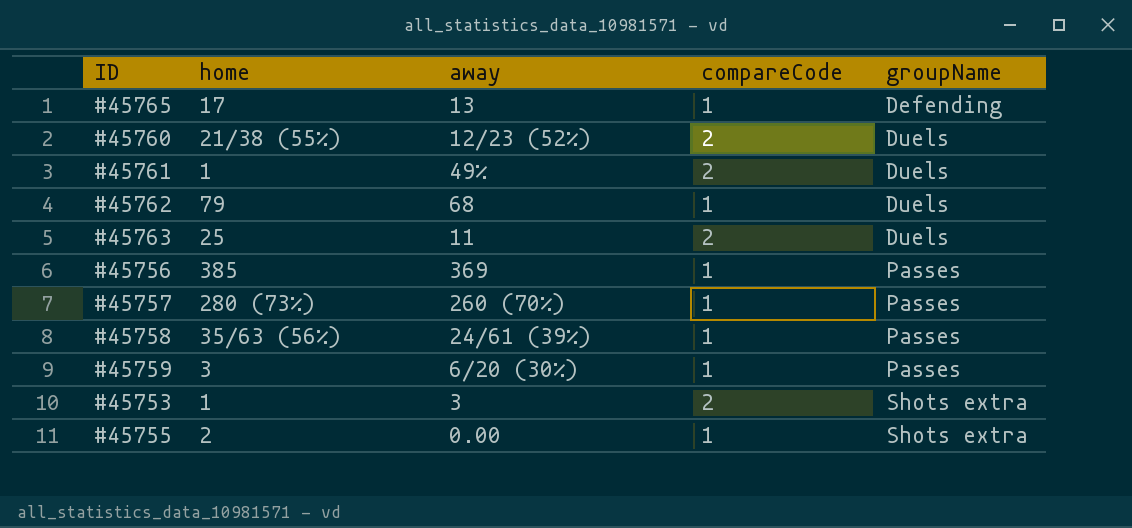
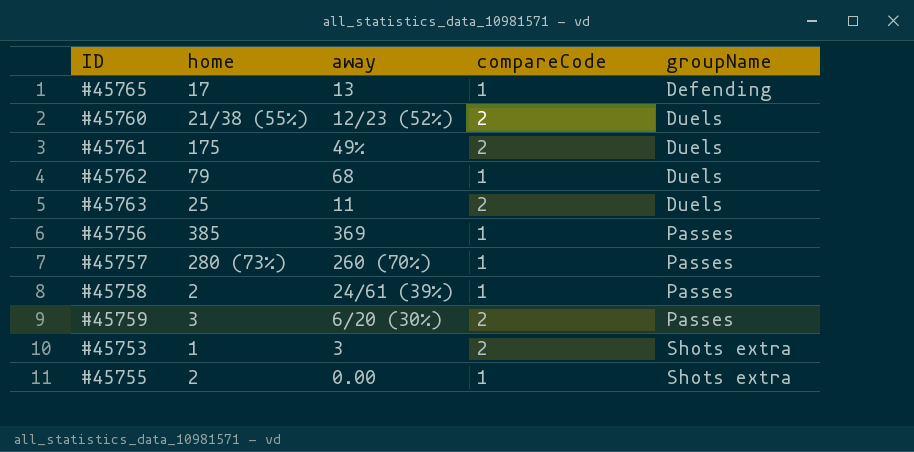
#45761 | home: 1 -> 175
#45758 | home: 35/63 (56%) -> 2
#45759 | compareCode: 1 -> 2

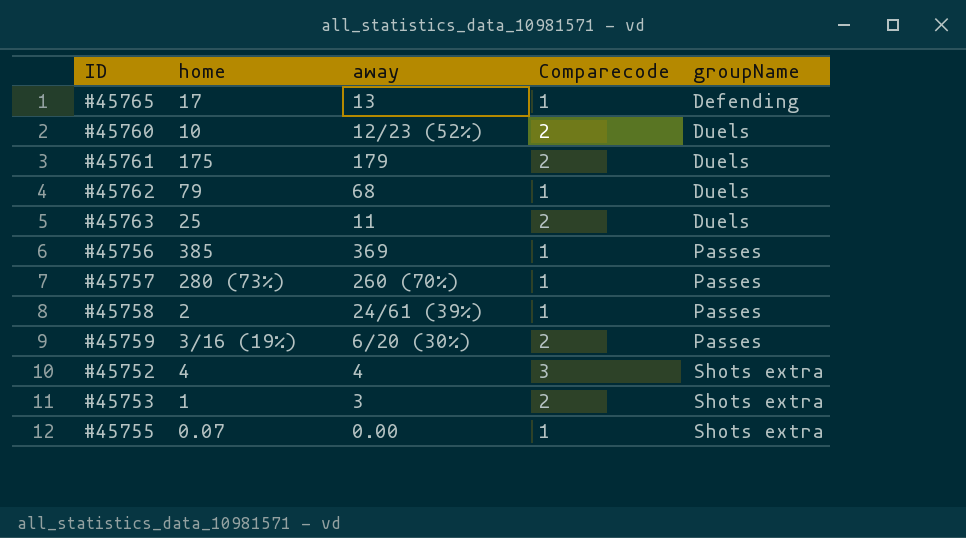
column name: compareCode -> Comparecode
#45760 | home: 21/38 (55%) -> 10
#45761 | away: 49% -> 179
#45759 | home: 3 -> 3/16 (19%)
row #45752: none -> 4 | 4 | 3 | Shots extra
#45755 | home: 2 -> 0.07

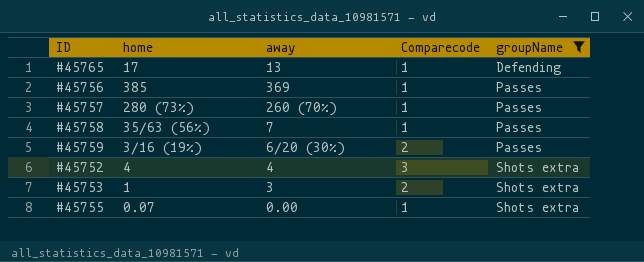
filter: none -> groupName != Duels
#45758 | home: 2 -> 35/63 (56%)
#45758 | away: 24/61 (39%) -> 7

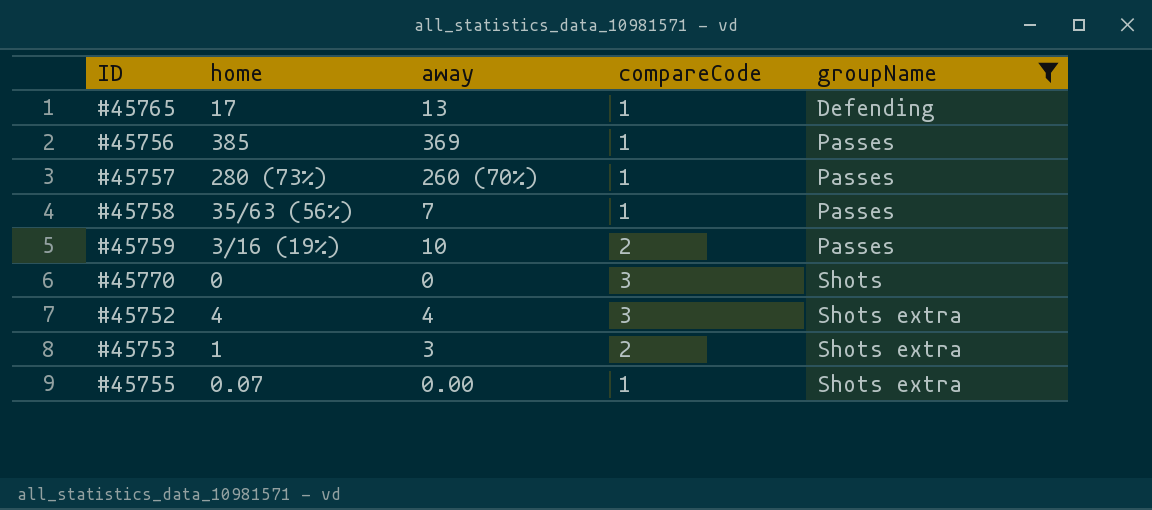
column name: Comparecode -> compareCode
#45759 | away: 6/20 (30%) -> 10
row #45770: none -> 0 | 0 | 3 | Shots

